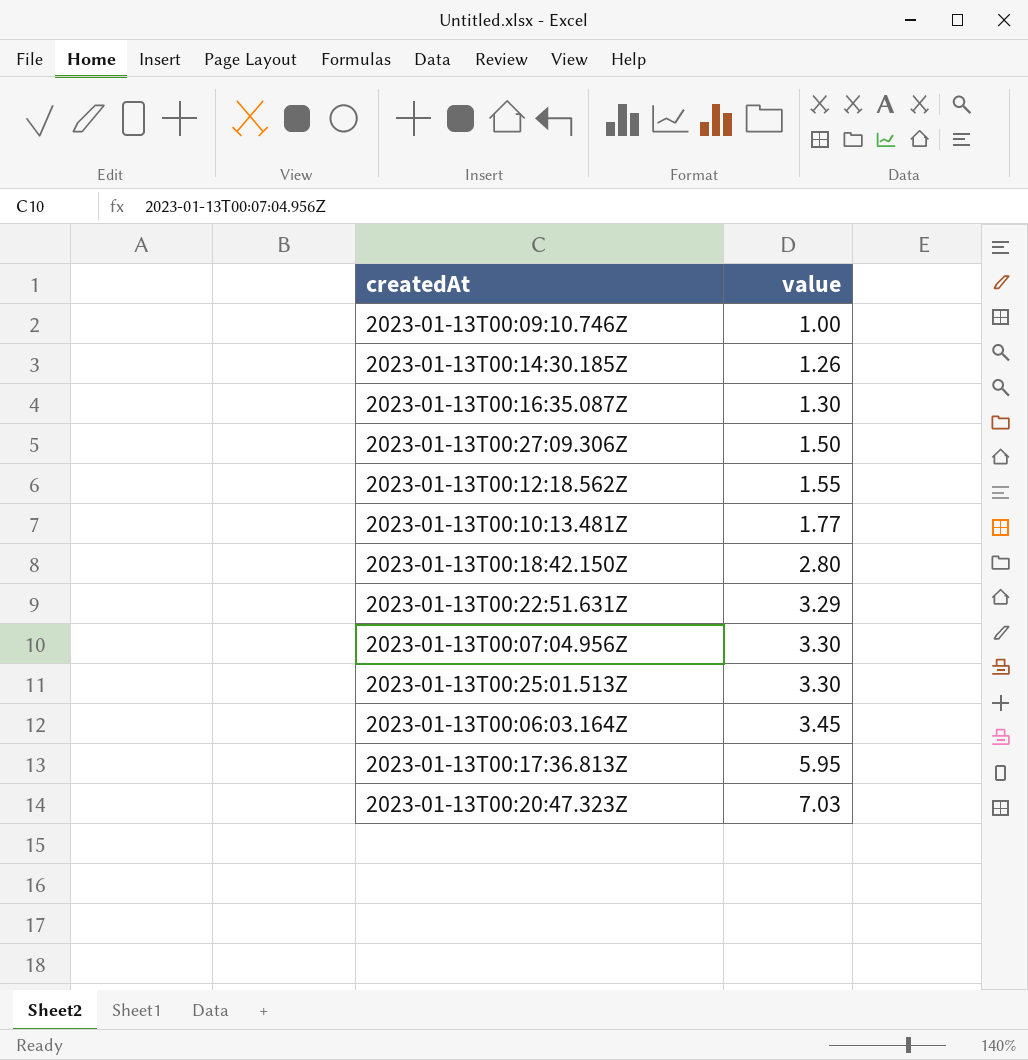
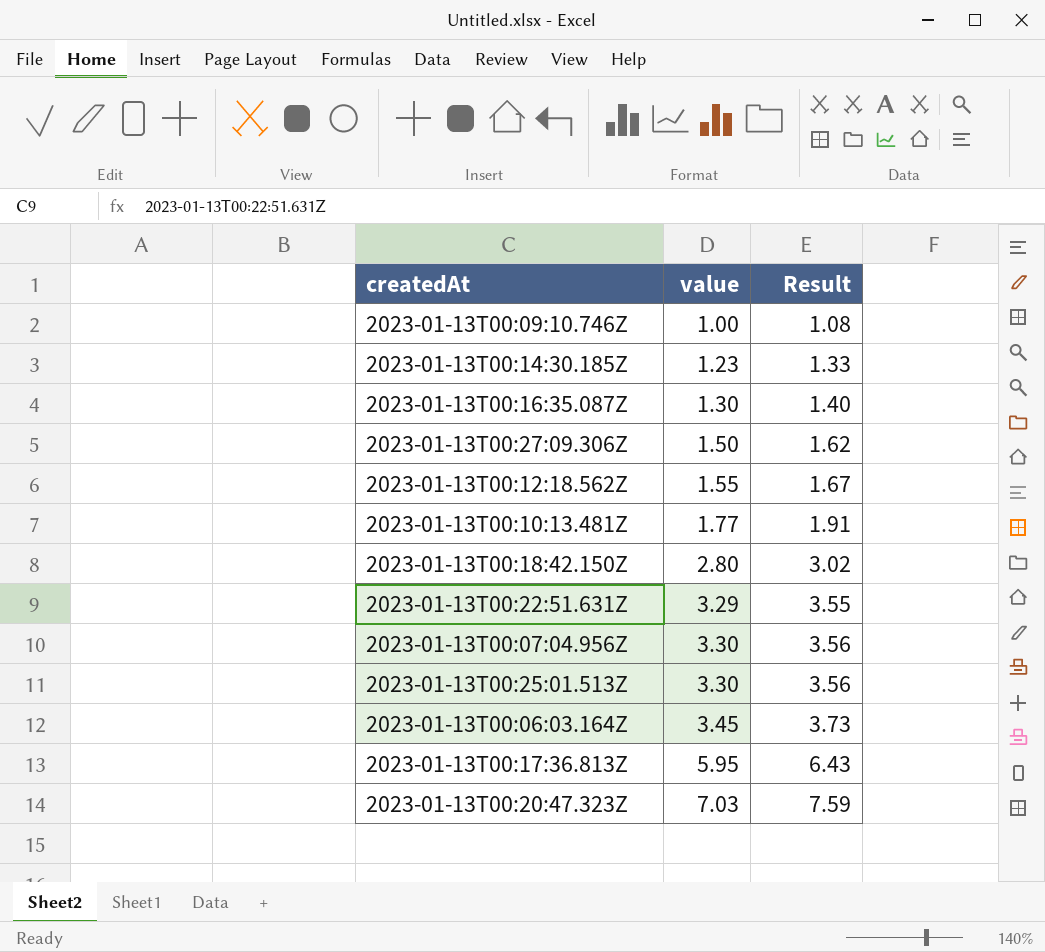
column Result | formula: none -> [value] * 1.08
2023-01-13T00:14:30.185Z | value: 1.26 -> 1.23

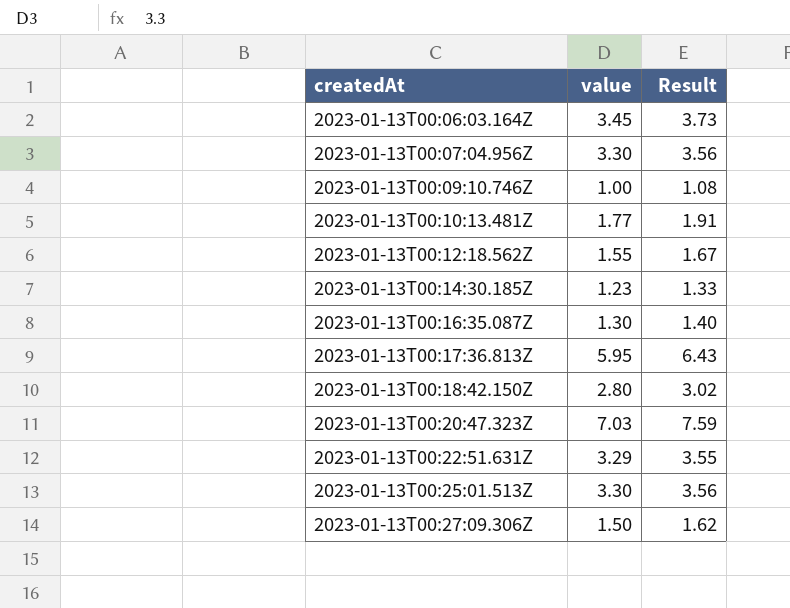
row order: value ascending -> createdAt ascending

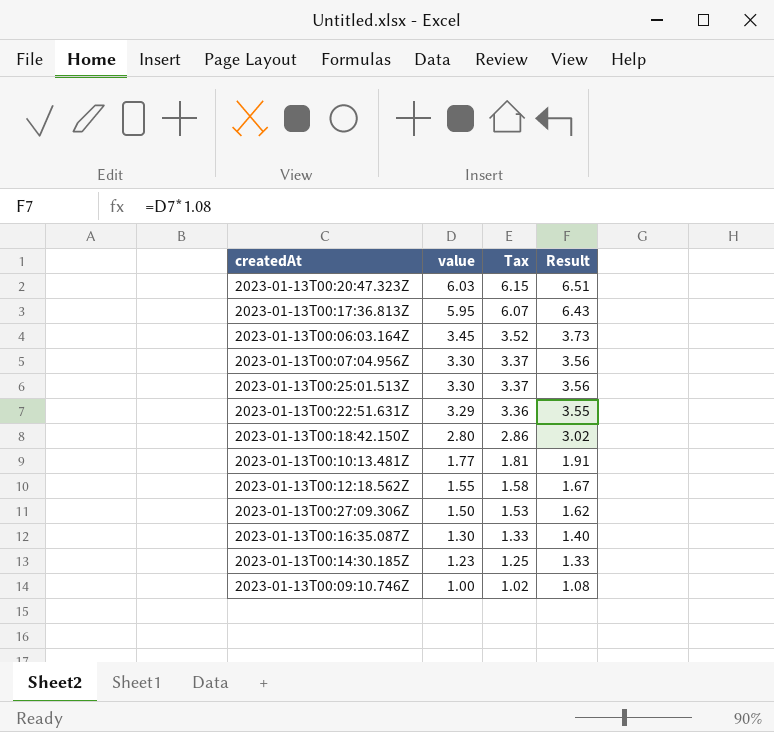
row order: createdAt ascending -> value descending
column Tax | formula: none -> [value] * 1.02
2023-01-13T00:20:47.323Z | value: 7.03 -> 6.03
2023-01-13T00:20:47.323Z | Result: 7.59 -> 6.51

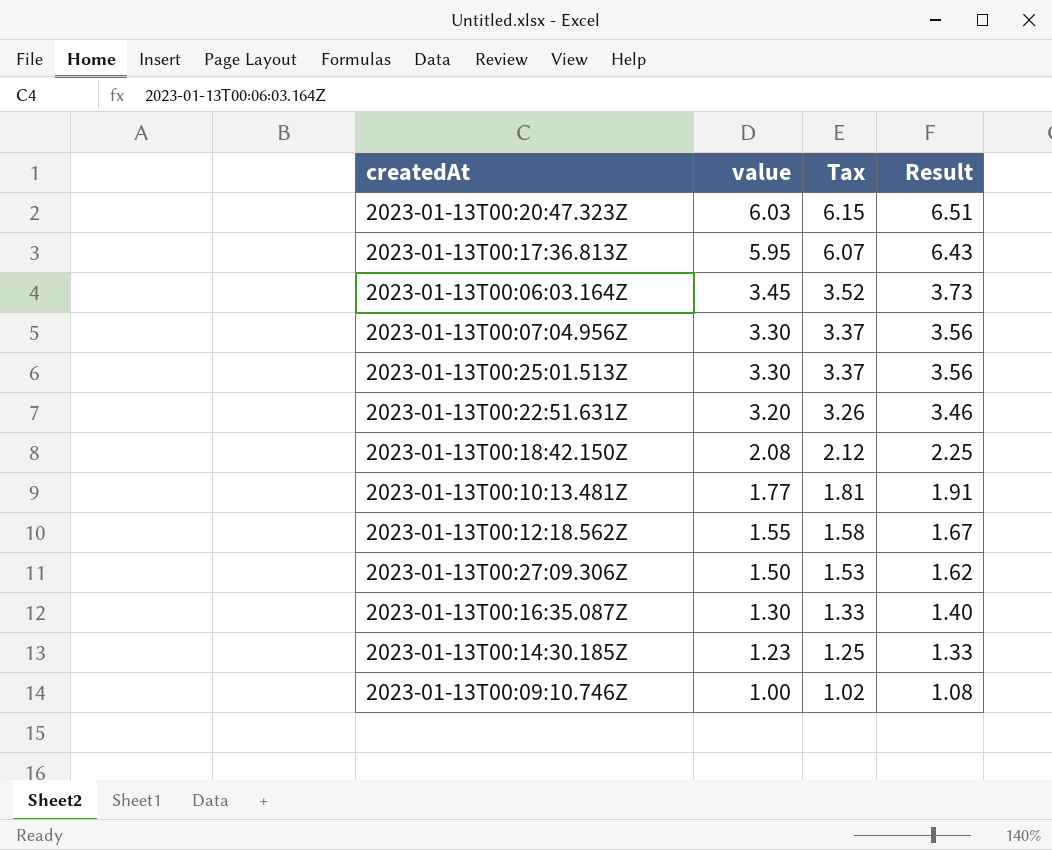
2023-01-13T00:22:51.631Z | value: 3.29 -> 3.20
2023-01-13T00:22:51.631Z | Tax: 3.36 -> 3.26
2023-01-13T00:22:51.631Z | Result: 3.55 -> 3.46
2023-01-13T00:18:42.150Z | value: 2.80 -> 2.08
2023-01-13T00:18:42.150Z | Tax: 2.86 -> 2.12
2023-01-13T00:18:42.150Z | Result: 3.02 -> 2.25

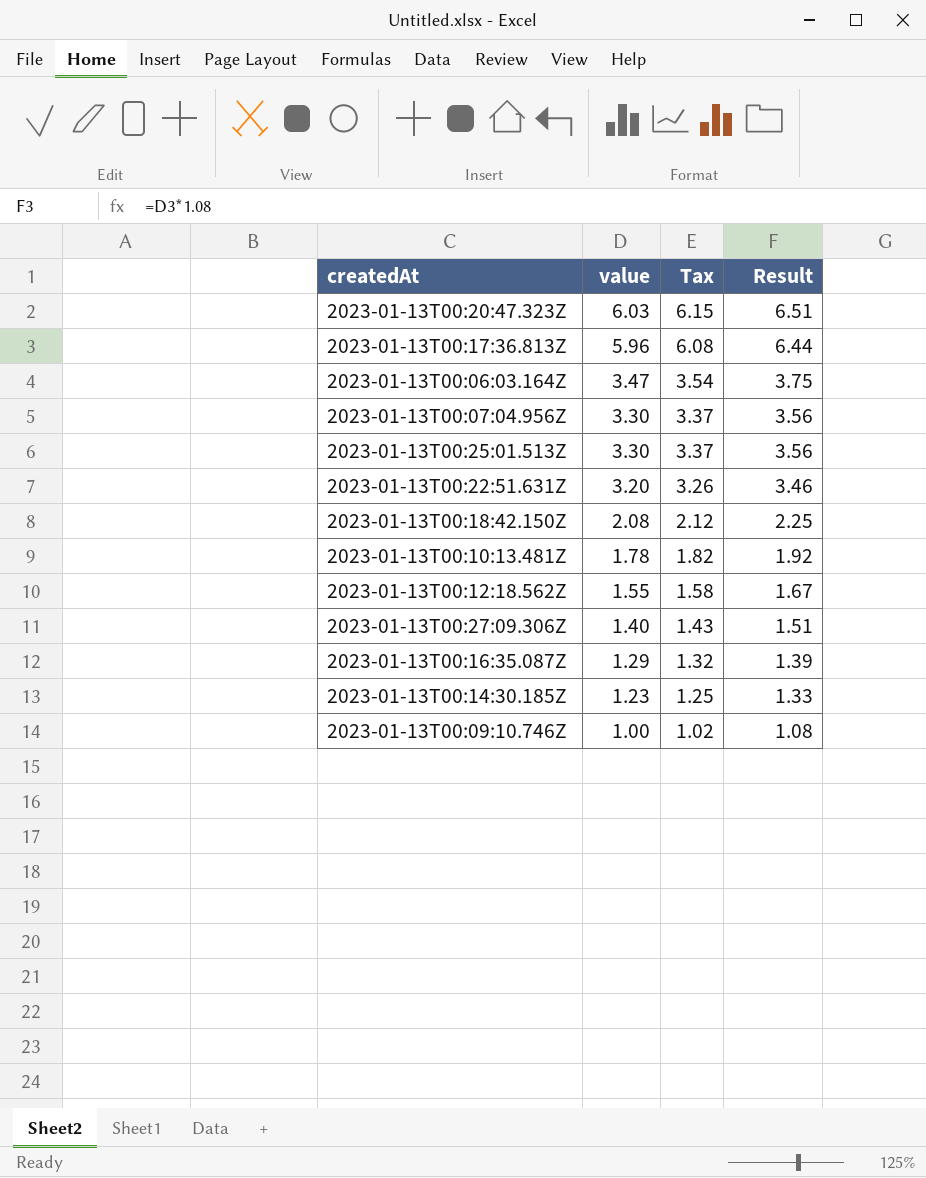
2023-01-13T00:17:36.813Z | value: 5.95 -> 5.96
2023-01-13T00:17:36.813Z | Tax: 6.07 -> 6.08
2023-01-13T00:17:36.813Z | Result: 6.43 -> 6.44
2023-01-13T00:06:03.164Z | value: 3.45 -> 3.47
2023-01-13T00:06:03.164Z | Tax: 3.52 -> 3.54
2023-01-13T00:06:03.164Z | Result: 3.73 -> 3.75
2023-01-13T00:10:13.481Z | value: 1.77 -> 1.78
2023-01-13T00:10:13.481Z | Tax: 1.81 -> 1.82
2023-01-13T00:10:13.481Z | Result: 1.91 -> 1.92
2023-01-13T00:27:09.306Z | value: 1.50 -> 1.40
2023-01-13T00:27:09.306Z | Tax: 1.53 -> 1.43
2023-01-13T00:27:09.306Z | Result: 1.62 -> 1.51
2023-01-13T00:16:35.087Z | value: 1.30 -> 1.29
2023-01-13T00:16:35.087Z | Tax: 1.33 -> 1.32
2023-01-13T00:16:35.087Z | Result: 1.40 -> 1.39

